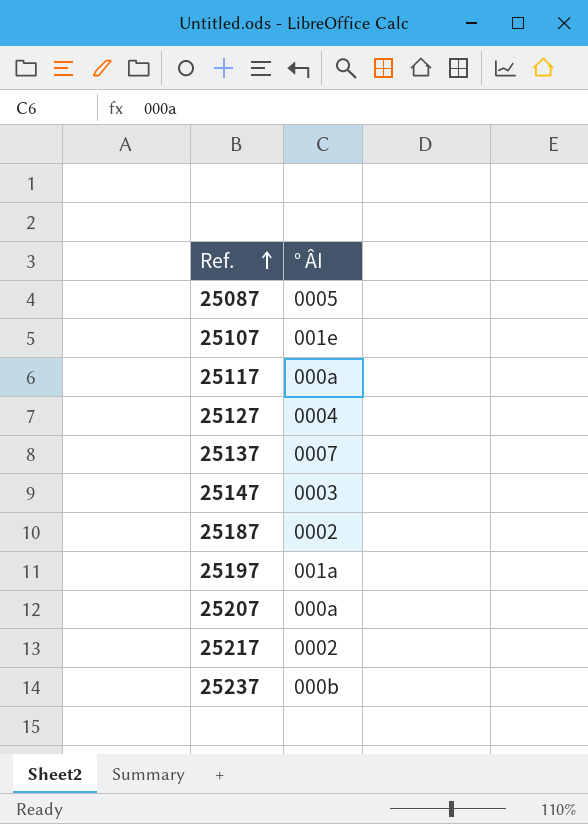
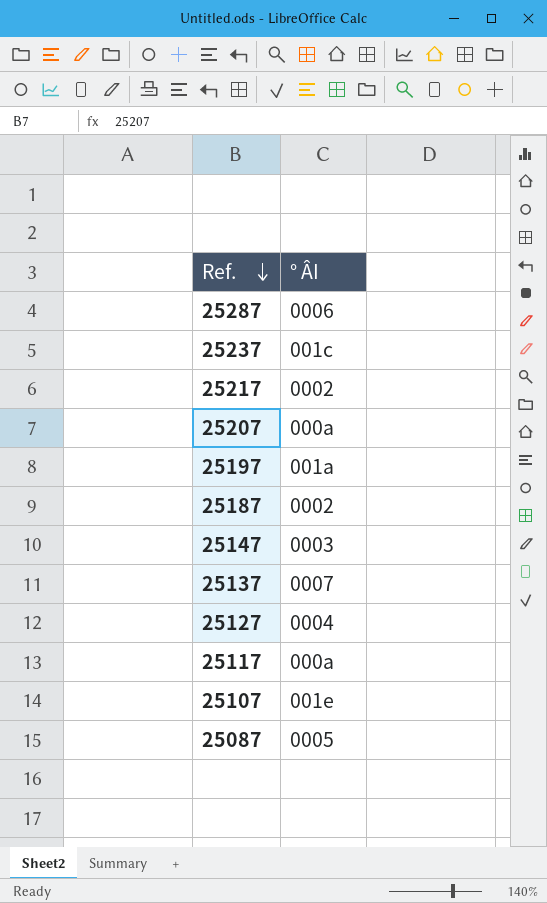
row order: Ref. ascending -> Ref. descending
row 25287: none -> 0006
25237 | ° ÂI: 000b -> 001c

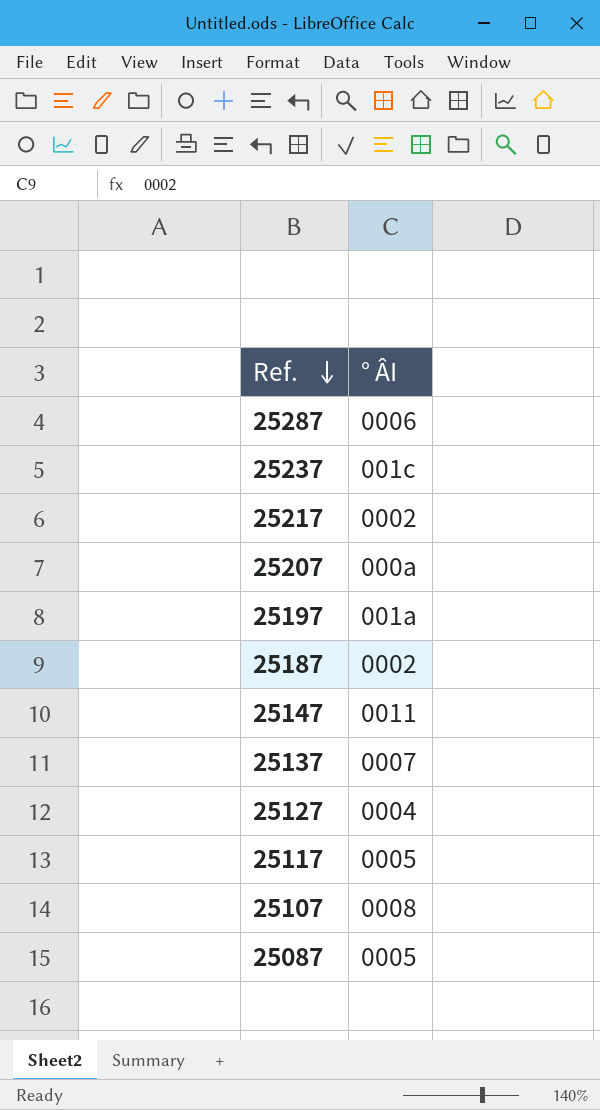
25147 | ° ÂI: 0003 -> 0011
25117 | ° ÂI: 000a -> 0005
25107 | ° ÂI: 001e -> 0008

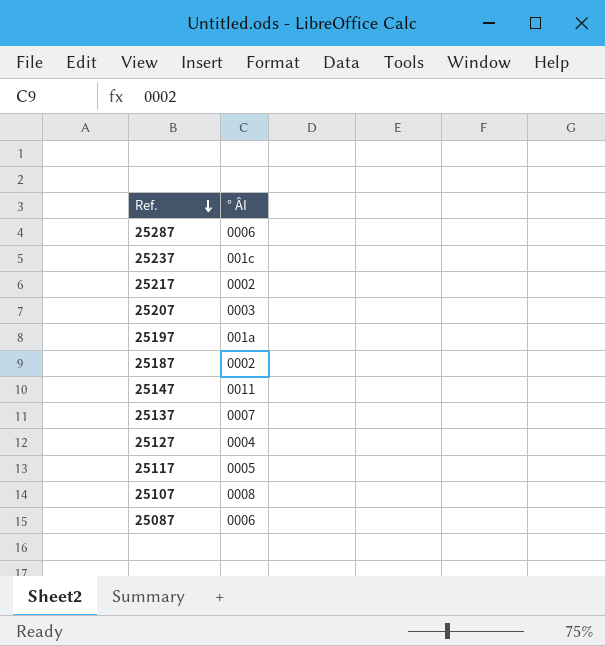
25207 | ° ÂI: 000a -> 0003
25087 | ° ÂI: 0005 -> 0006

